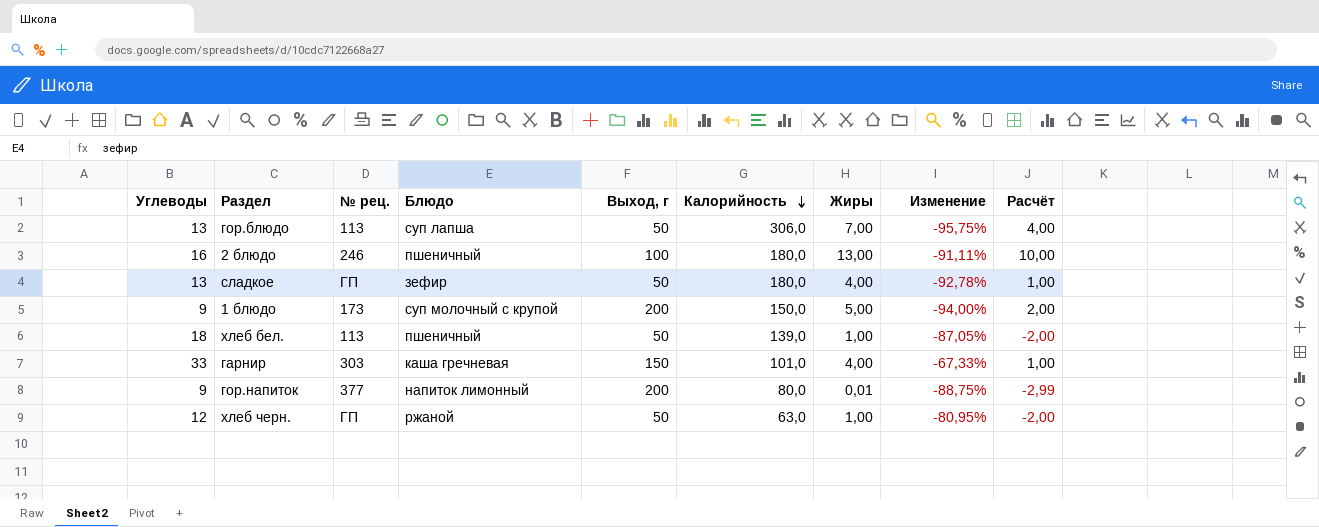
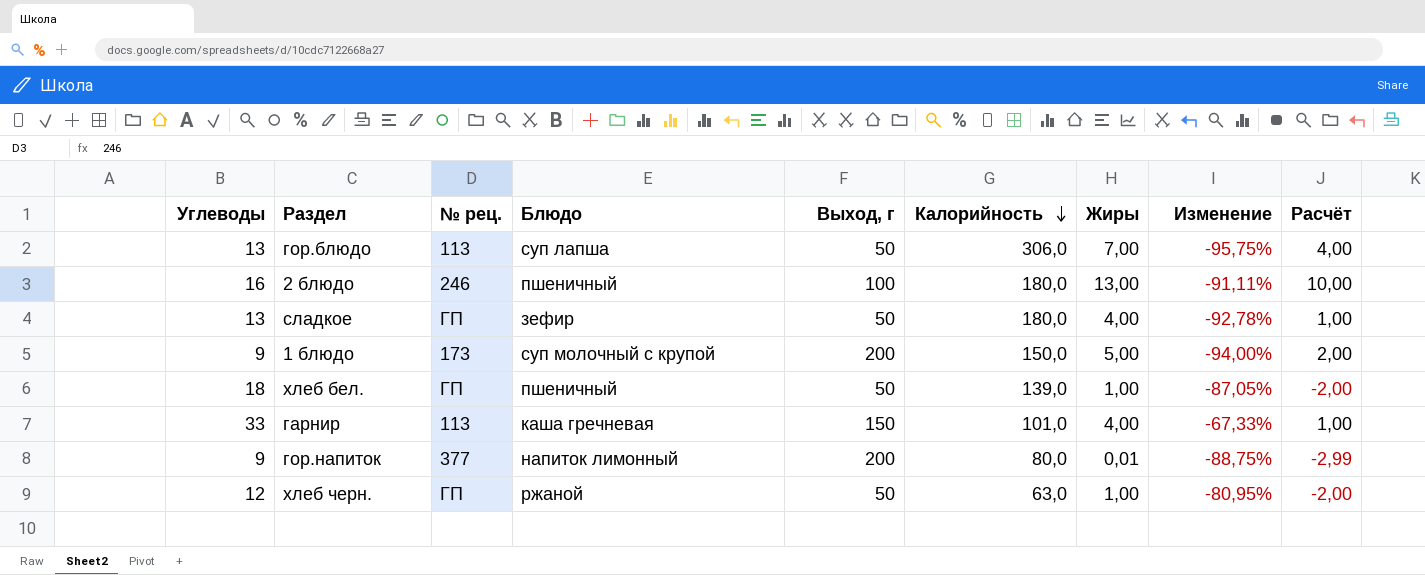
хлеб бел. | № рец.: 113 -> ГП
гарнир | № рец.: 303 -> 113

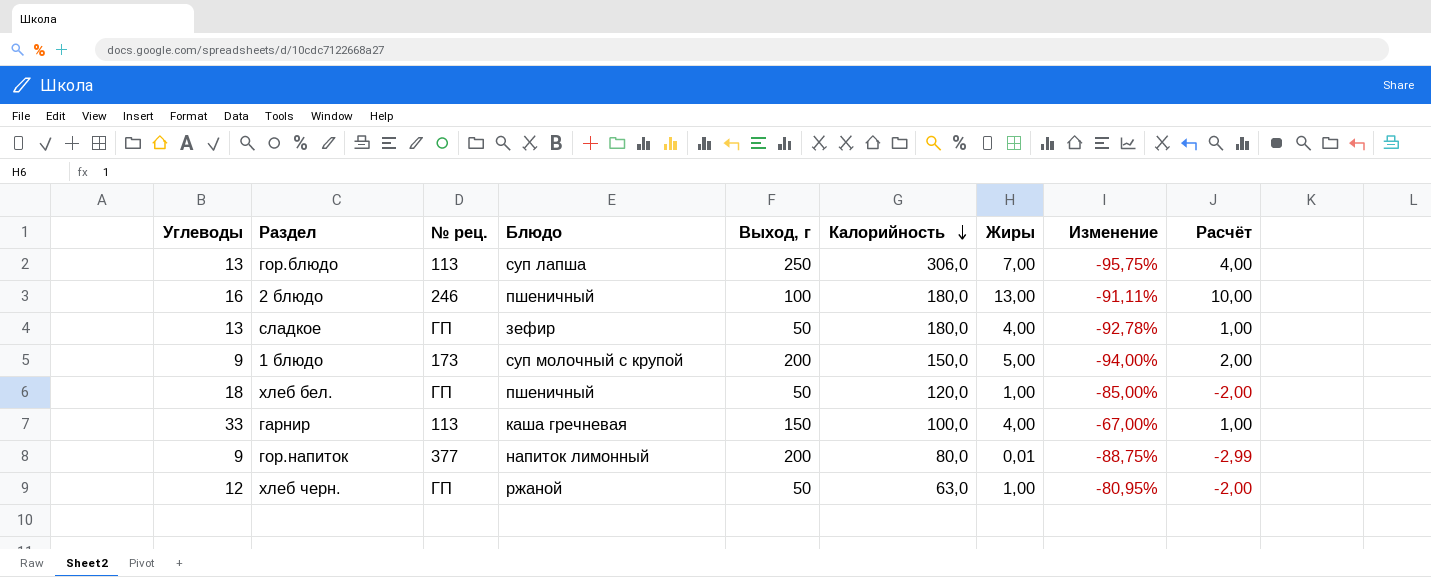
гор.блюдо | Выход, г: 50 -> 250
хлеб бел. | Калорийность: 139,0 -> 120,0
хлеб бел. | Изменение: -87,05% -> -85,00%
гарнир | Калорийность: 101,0 -> 100,0
гарнир | Изменение: -67,33% -> -67,00%

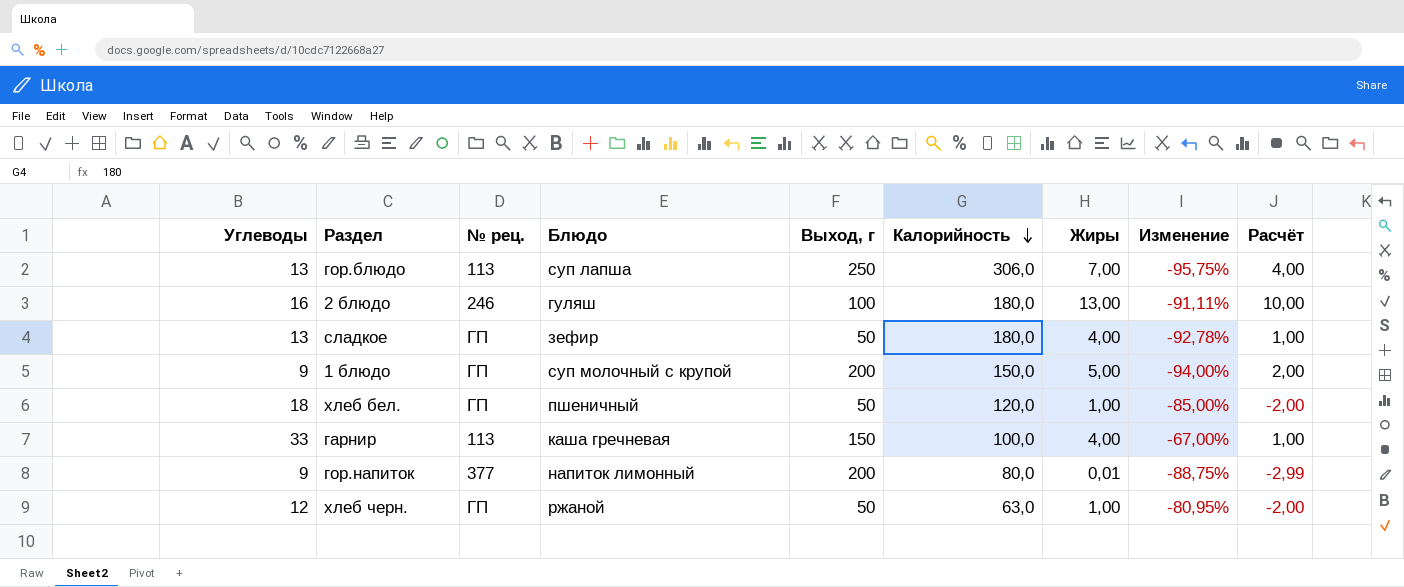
2 блюдо | Блюдо: пшеничный -> гуляш
1 блюдо | № рец.: 173 -> ГП

